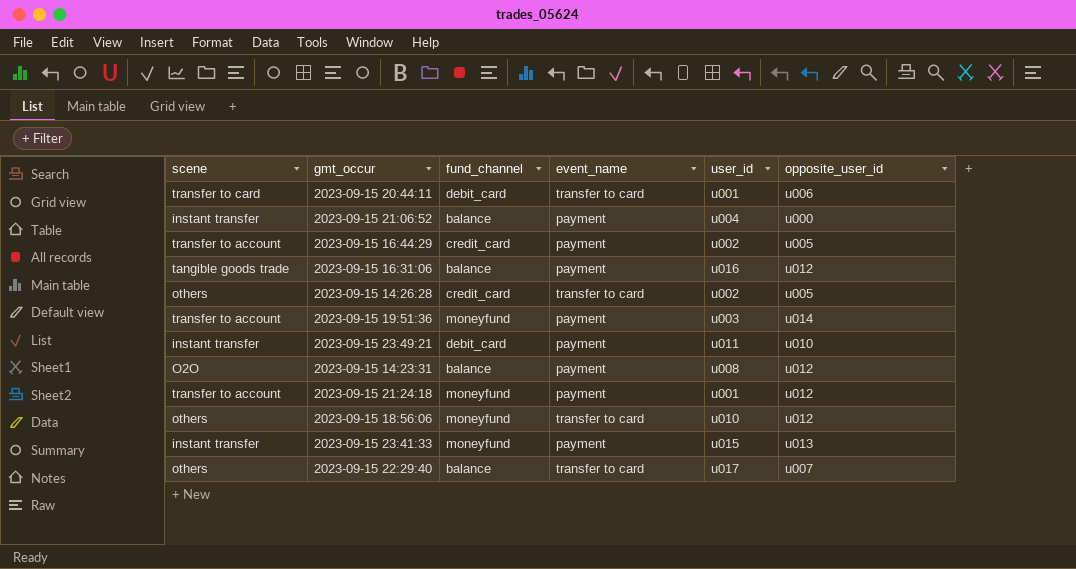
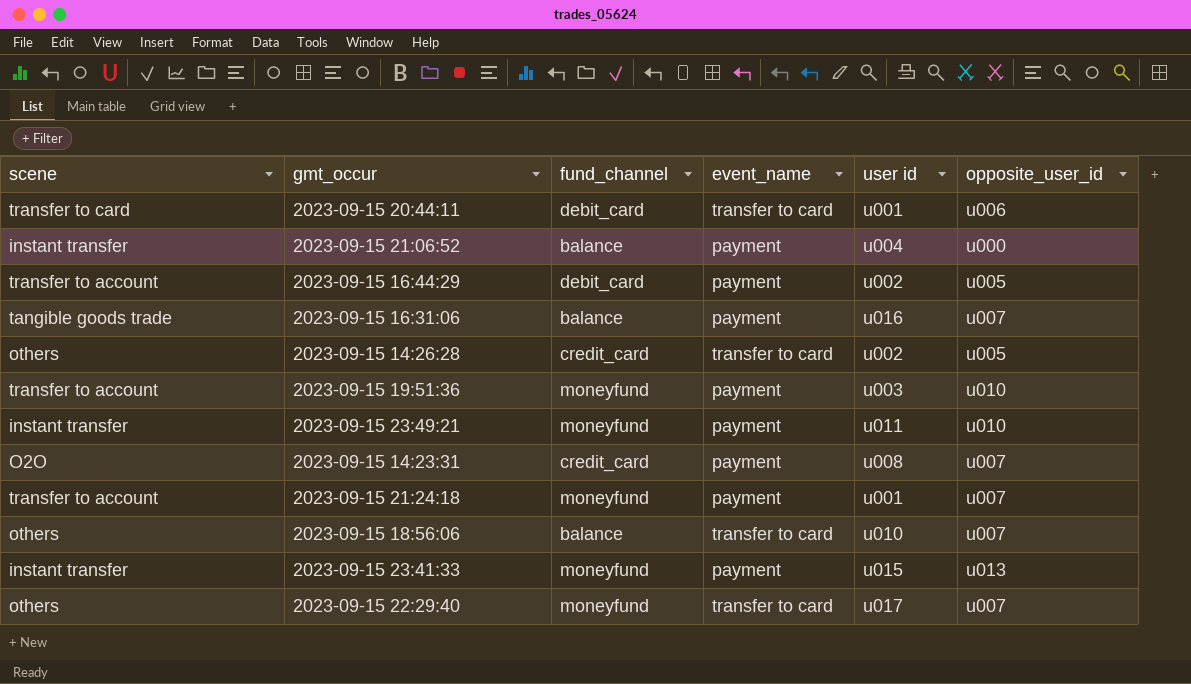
column name: user_id -> user id
2023-09-15 16:44:29 | fund_channel: credit_card -> debit_card
2023-09-15 16:31:06 | opposite_user_id: u012 -> u007
2023-09-15 19:51:36 | opposite_user_id: u014 -> u010
2023-09-15 23:49:21 | fund_channel: debit_card -> moneyfund
2023-09-15 14:23:31 | fund_channel: balance -> credit_card
2023-09-15 14:23:31 | opposite_user_id: u012 -> u007
2023-09-15 21:24:18 | opposite_user_id: u012 -> u007
2023-09-15 18:56:06 | fund_channel: moneyfund -> balance
2023-09-15 18:56:06 | opposite_user_id: u012 -> u007
2023-09-15 22:29:40 | fund_channel: balance -> moneyfund

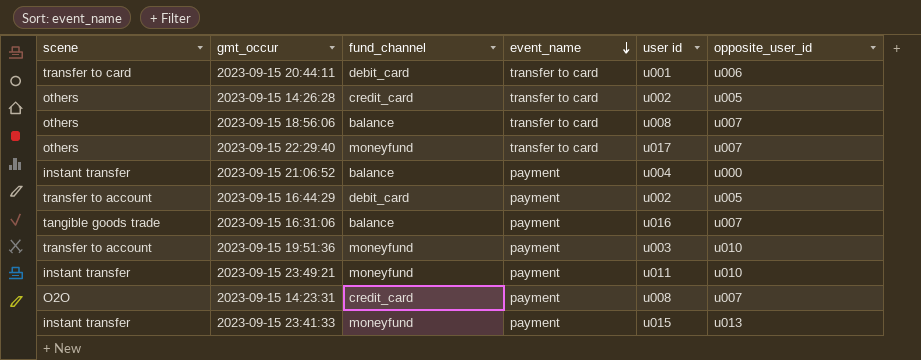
row order: none -> event_name descending
row 2023-09-15 21:24:18: transfer to account | moneyfund | payment | u001 | u007 -> none
2023-09-15 18:56:06 | user id: u010 -> u008

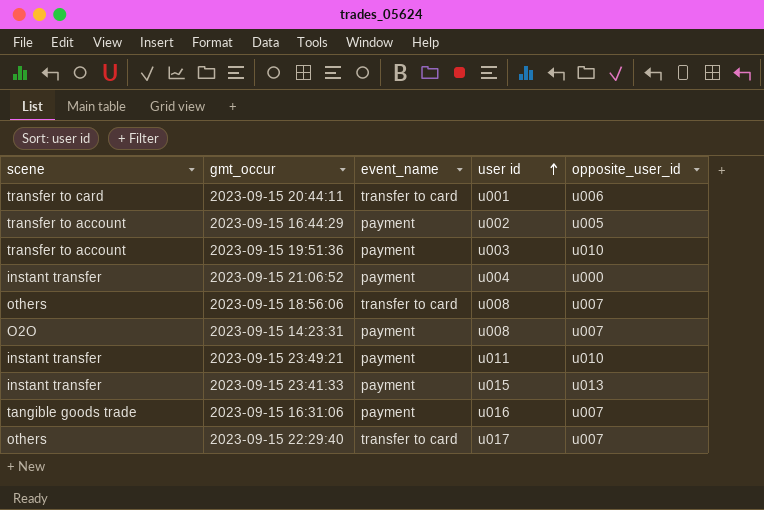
row order: event_name descending -> user id ascending
column fund_channel | position: 3 -> none
row 2023-09-15 14:26:28: others | credit_card | transfer to card | u002 | u005 -> none

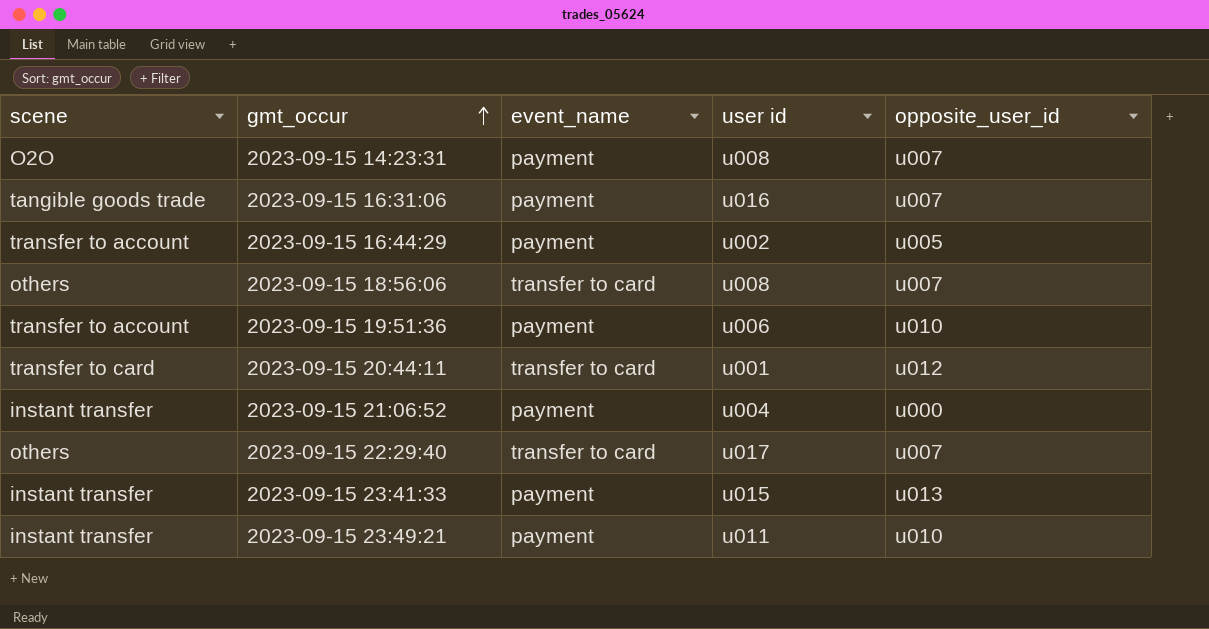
row order: user id ascending -> gmt_occur ascending
2023-09-15 19:51:36 | user id: u003 -> u006
2023-09-15 20:44:11 | opposite_user_id: u006 -> u012

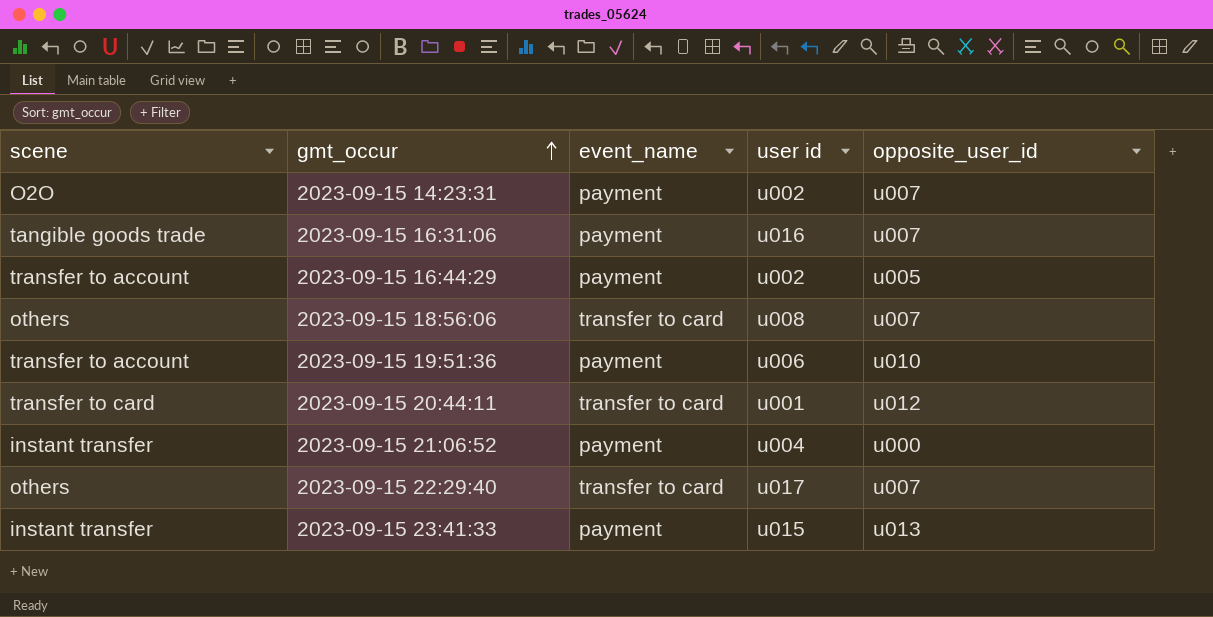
row 2023-09-15 23:49:21: instant transfer | payment | u011 | u010 -> none
2023-09-15 14:23:31 | user id: u008 -> u002

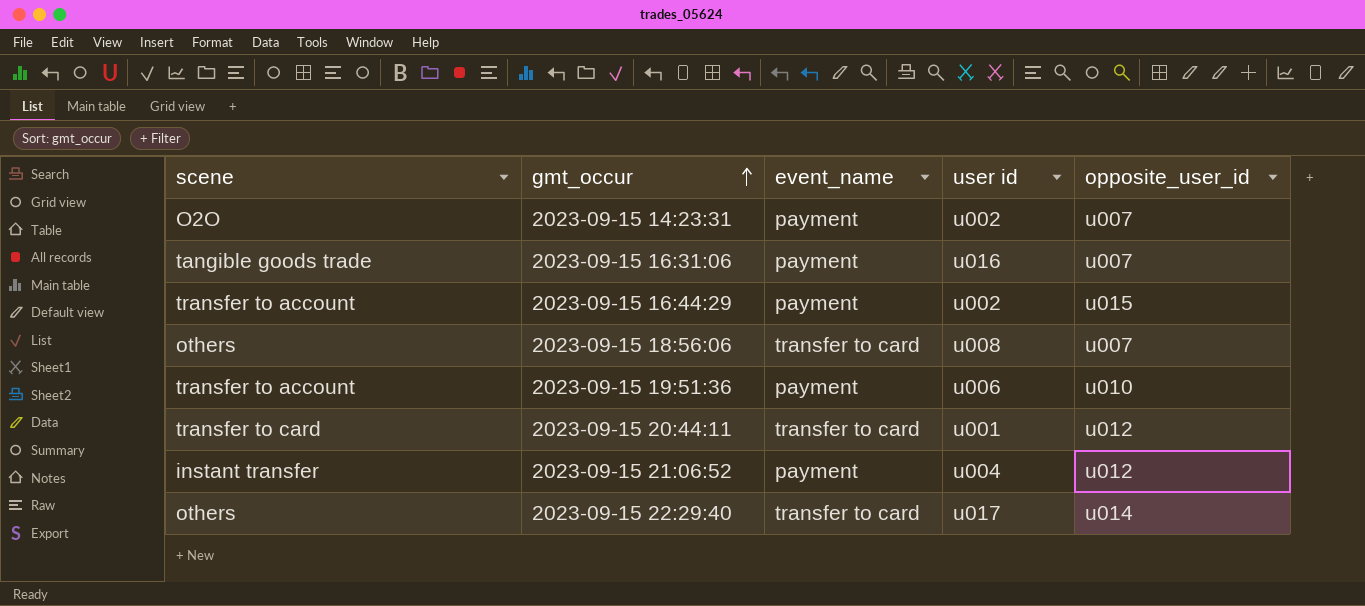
row 2023-09-15 23:41:33: instant transfer | payment | u015 | u013 -> none
2023-09-15 16:44:29 | opposite_user_id: u005 -> u015
2023-09-15 21:06:52 | opposite_user_id: u000 -> u012
2023-09-15 22:29:40 | opposite_user_id: u007 -> u014

